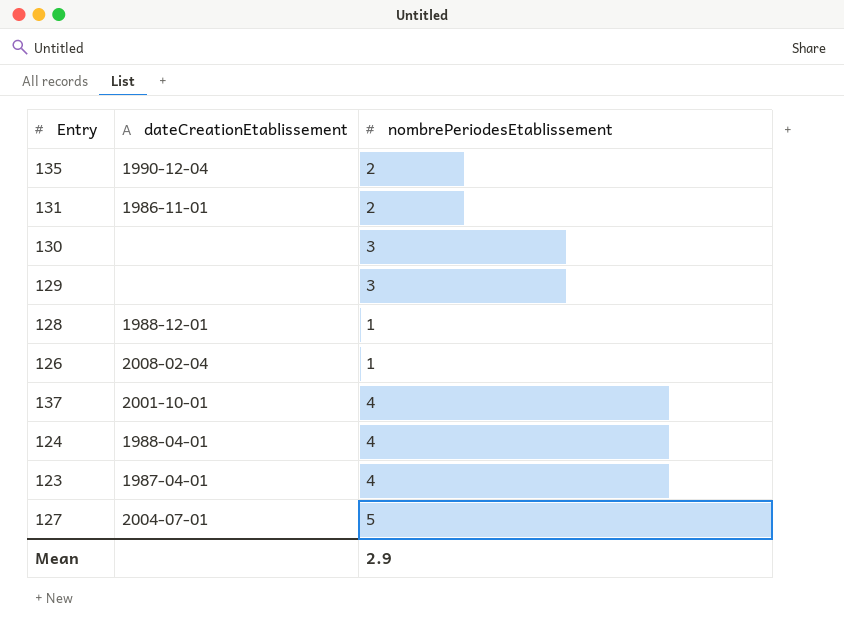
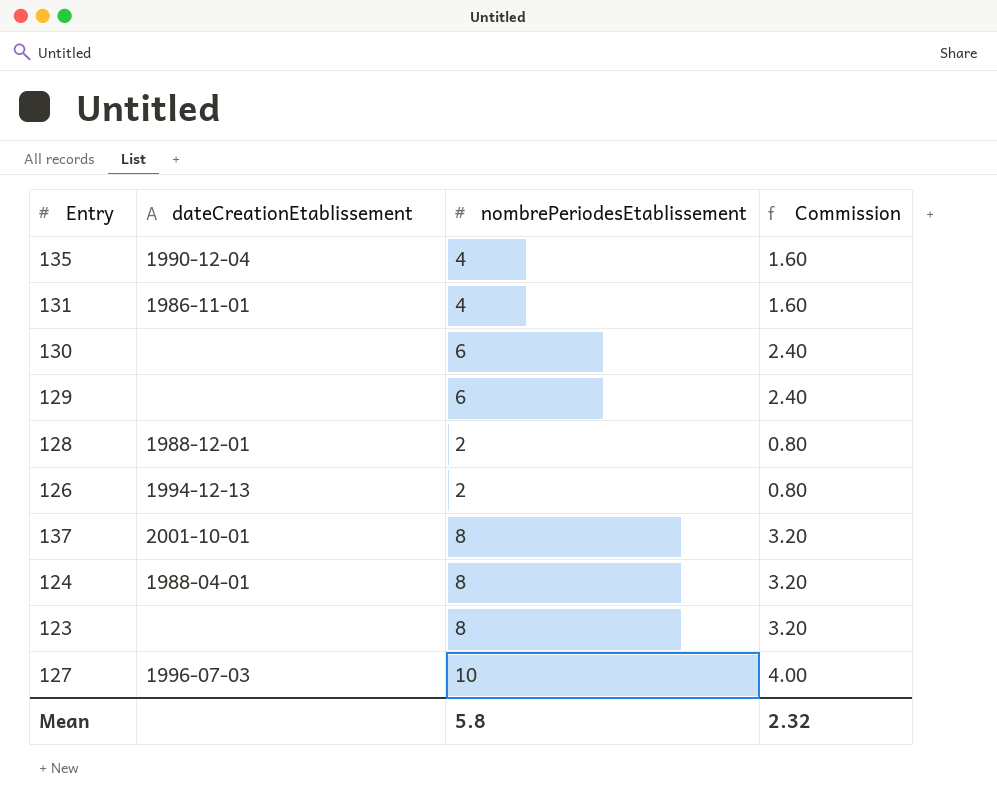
column Commission | formula: none -> [nombrePeriodesEtablissement] * 0.4
135 | nombrePeriodesEtablissement: 2 -> 4
131 | nombrePeriodesEtablissement: 2 -> 4
130 | nombrePeriodesEtablissement: 3 -> 6
129 | nombrePeriodesEtablissement: 3 -> 6
128 | nombrePeriodesEtablissement: 1 -> 2
126 | dateCreationEtablissement: 2008-02-04 -> 1994-12-13
126 | nombrePeriodesEtablissement: 1 -> 2
137 | nombrePeriodesEtablissement: 4 -> 8
124 | nombrePeriodesEtablissement: 4 -> 8
123 | dateCreationEtablissement: 1987-04-01 -> none
123 | nombrePeriodesEtablissement: 4 -> 8
127 | dateCreationEtablissement: 2004-07-01 -> 1996-07-03
127 | nombrePeriodesEtablissement: 5 -> 10
Mean | nombrePeriodesEtablissement: 2.9 -> 5.8

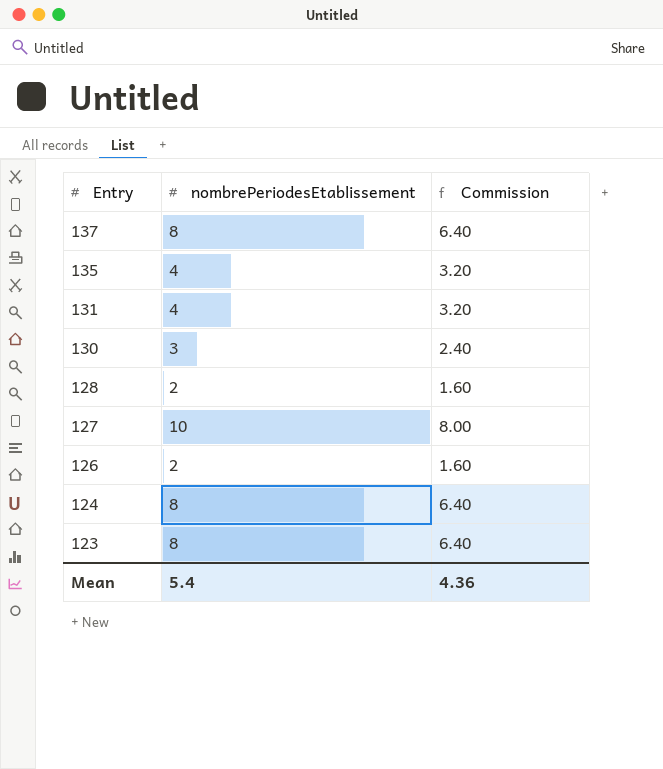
row order: none -> Entry descending
column dateCreationEtablissement | position: 2 -> none
column Commission | formula: [nombrePeriodesEtablissement] * 0.4 -> [nombrePeriodesEtablissement] * 0.8
row 129: none | 6 | 2.40 -> none
130 | nombrePeriodesEtablissement: 6 -> 3
Mean | nombrePeriodesEtablissement: 5.8 -> 5.4
Mean | Commission: 2.32 -> 4.36

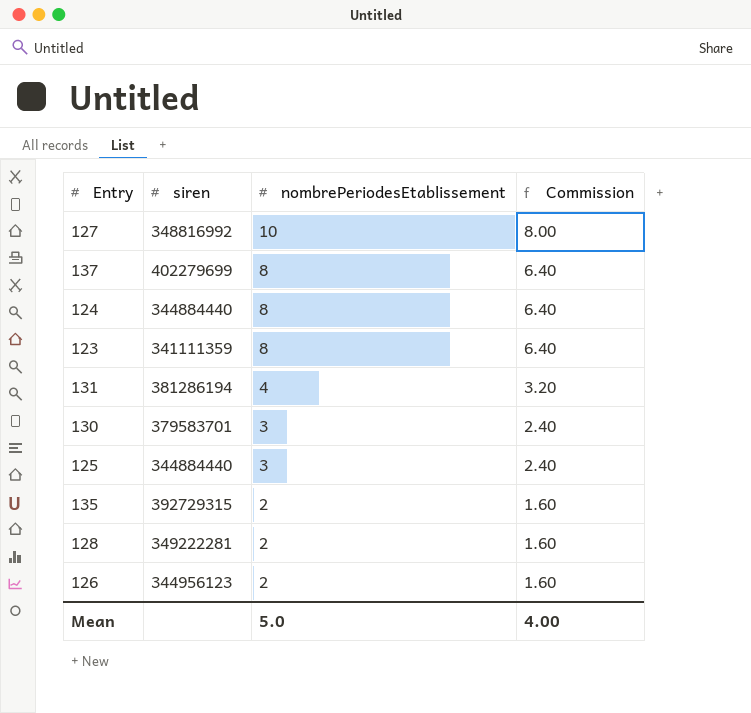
row order: Entry descending -> nombrePeriodesEtablissement descending
column siren | position: none -> 2
row 125: none -> 344884440 | 3 | 2.40
135 | nombrePeriodesEtablissement: 4 -> 2
135 | Commission: 3.20 -> 1.60
Mean | nombrePeriodesEtablissement: 5.4 -> 5.0
Mean | Commission: 4.36 -> 4.00

